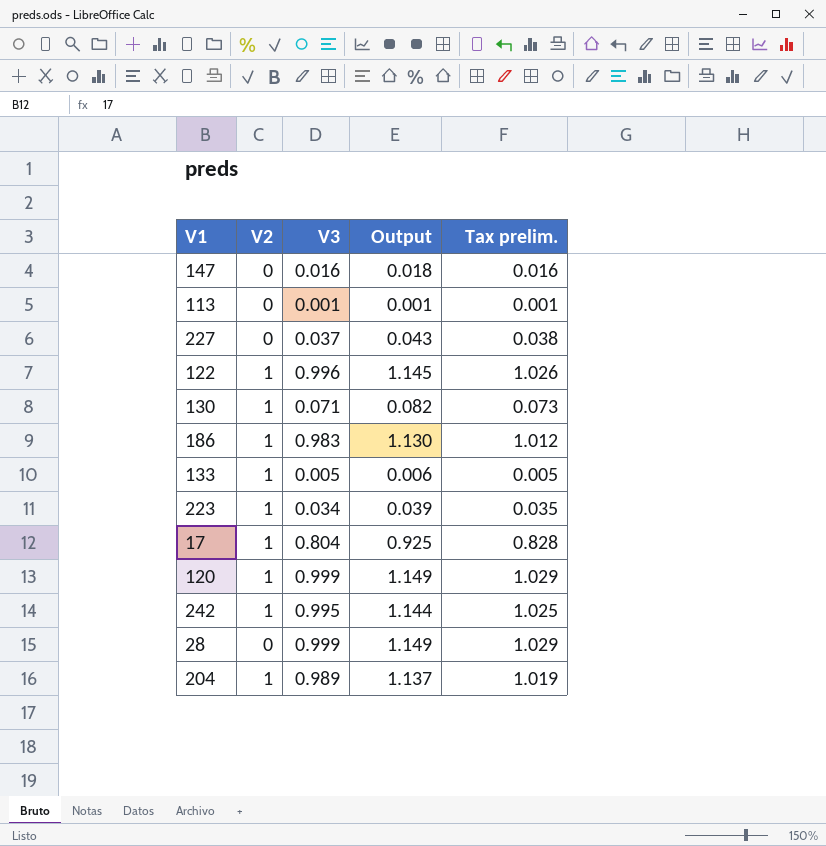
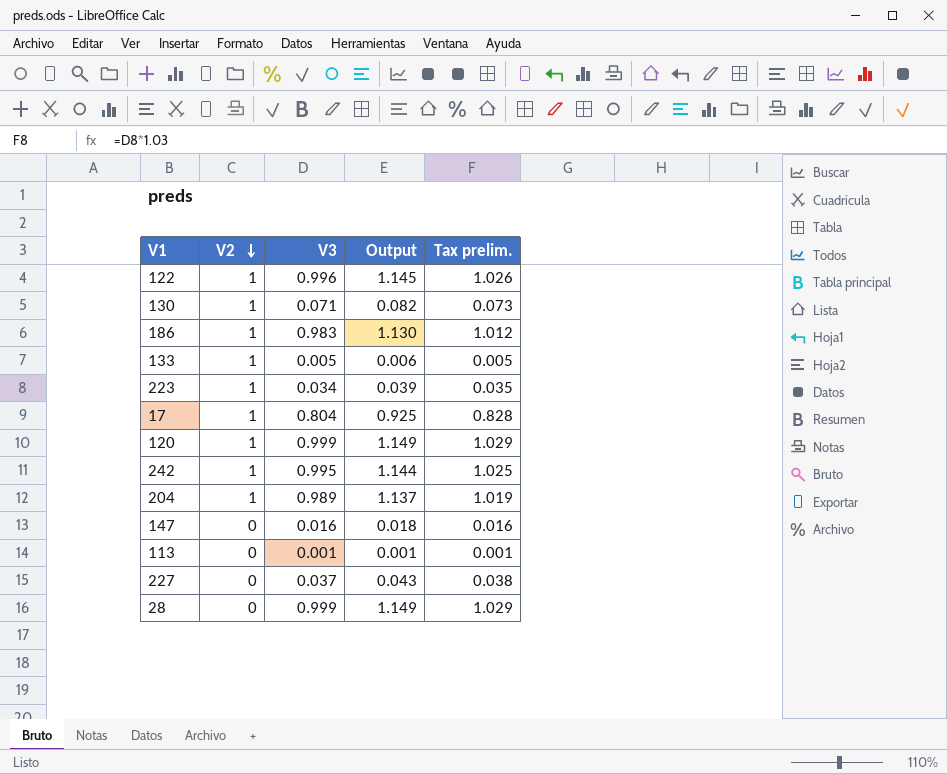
row order: none -> V2 descending

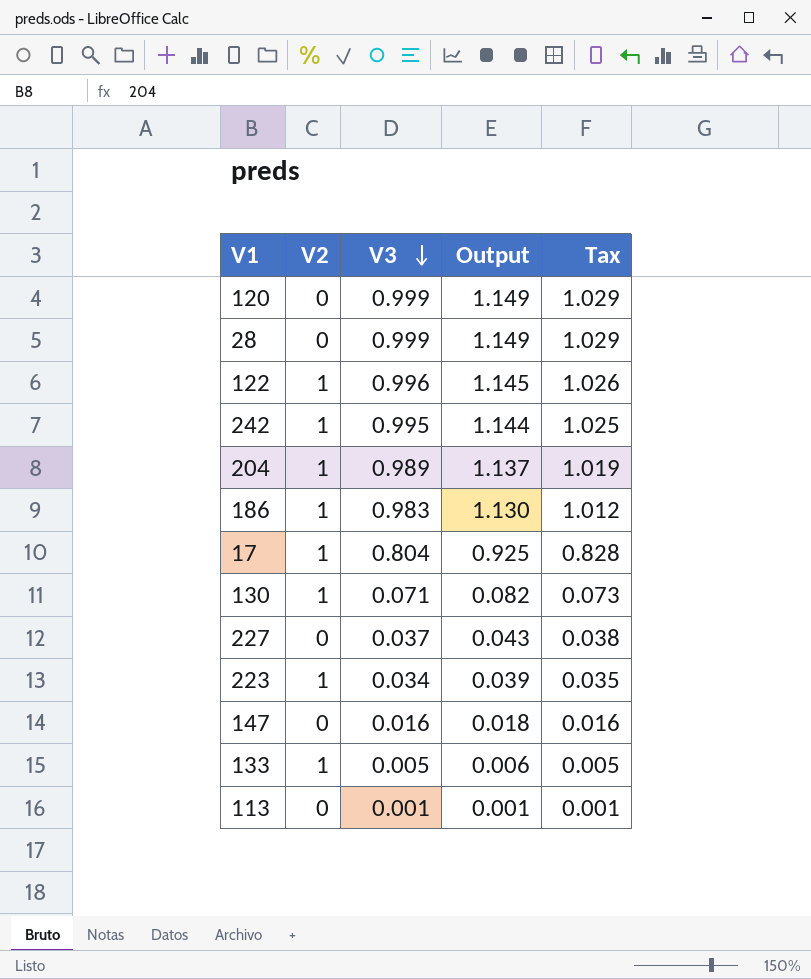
row order: V2 descending -> V3 descending
column name: Tax prelim. -> Tax
120 | V2: 1 -> 0

